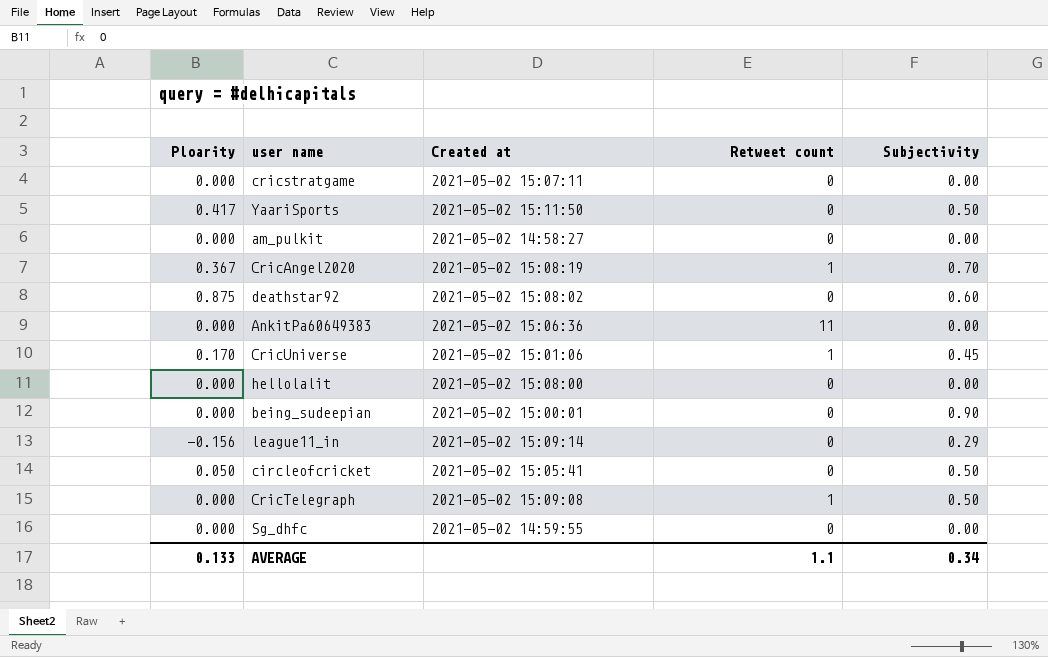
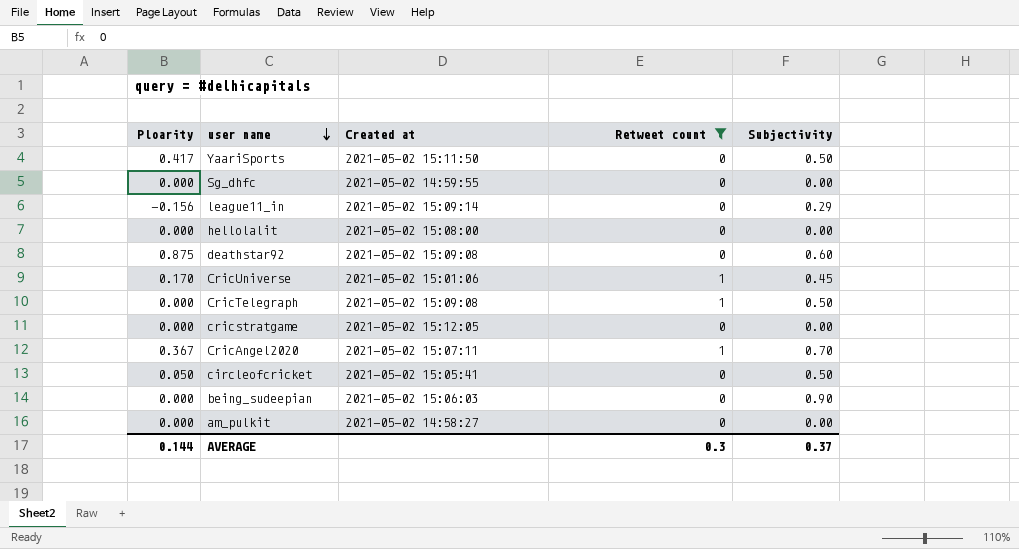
filter: none -> Retweet count != 11
row order: none -> user name descending
deathstar92 | Created at: 2021-05-02 15:08:02 -> 2021-05-02 15:09:08
cricstratgame | Created at: 2021-05-02 15:07:11 -> 2021-05-02 15:12:05
CricAngel2020 | Created at: 2021-05-02 15:08:19 -> 2021-05-02 15:07:11
being_sudeepian | Created at: 2021-05-02 15:00:01 -> 2021-05-02 15:06:03
AVERAGE | Ploarity: 0.133 -> 0.144
AVERAGE | Retweet count: 1.1 -> 0.3
AVERAGE | Subjectivity: 0.34 -> 0.37

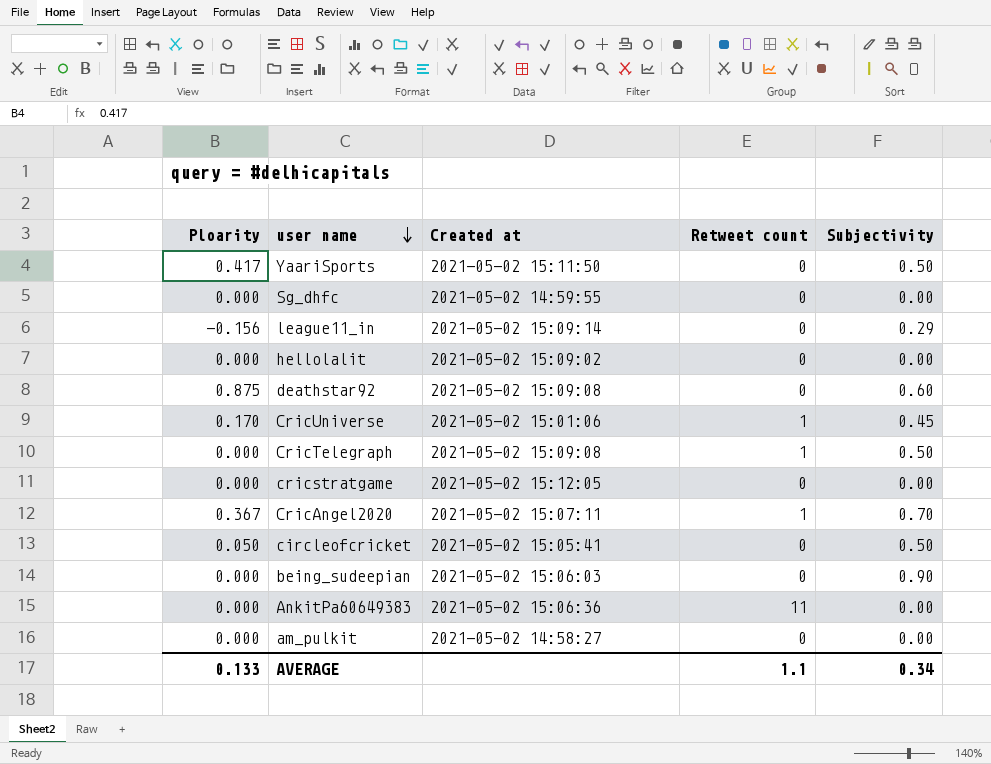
filter: Retweet count != 11 -> none
hellolalit | Created at: 2021-05-02 15:08:00 -> 2021-05-02 15:09:02
AVERAGE | Ploarity: 0.144 -> 0.133
AVERAGE | Retweet count: 0.3 -> 1.1
AVERAGE | Subjectivity: 0.37 -> 0.34

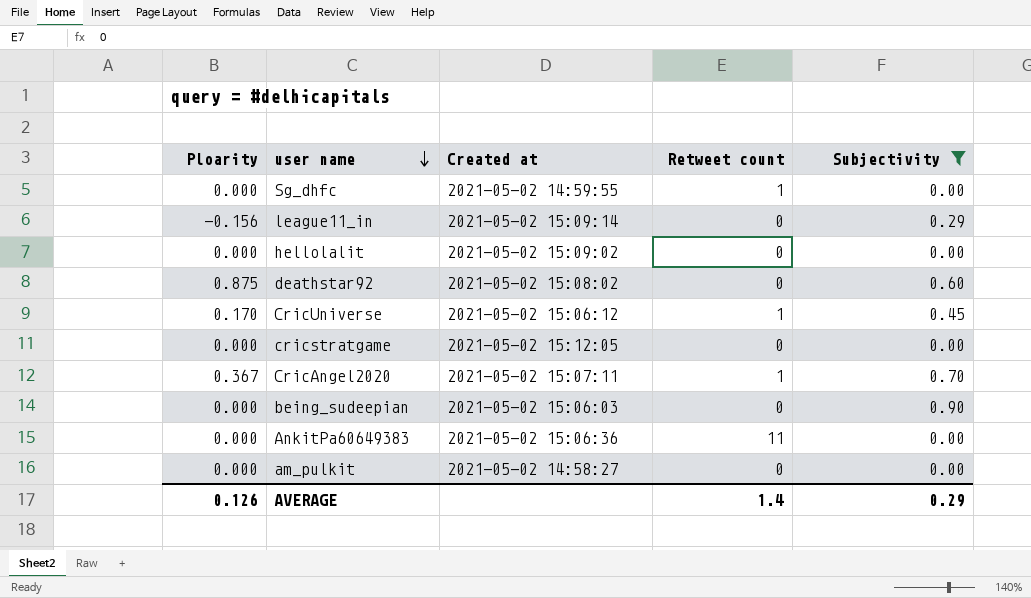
filter: none -> Subjectivity != 0.50
Sg_dhfc | Retweet count: 0 -> 1
deathstar92 | Created at: 2021-05-02 15:09:08 -> 2021-05-02 15:08:02
CricUniverse | Created at: 2021-05-02 15:01:06 -> 2021-05-02 15:06:12
AVERAGE | Ploarity: 0.133 -> 0.126
AVERAGE | Retweet count: 1.1 -> 1.4
AVERAGE | Subjectivity: 0.34 -> 0.29

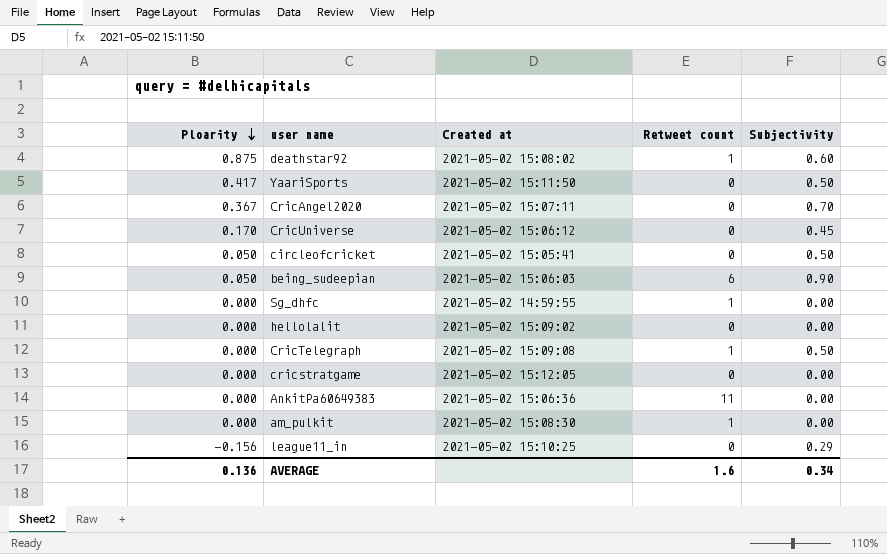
filter: Subjectivity != 0.50 -> none
row order: user name descending -> Ploarity descending
deathstar92 | Retweet count: 0 -> 1
CricAngel2020 | Retweet count: 1 -> 0
CricUniverse | Retweet count: 1 -> 0
being_sudeepian | Ploarity: 0.000 -> 0.050
being_sudeepian | Retweet count: 0 -> 6
am_pulkit | Created at: 2021-05-02 14:58:27 -> 2021-05-02 15:08:30
am_pulkit | Retweet count: 0 -> 1
league11_in | Created at: 2021-05-02 15:09:14 -> 2021-05-02 15:10:25
AVERAGE | Ploarity: 0.126 -> 0.136
AVERAGE | Retweet count: 1.4 -> 1.6
AVERAGE | Subjectivity: 0.29 -> 0.34

